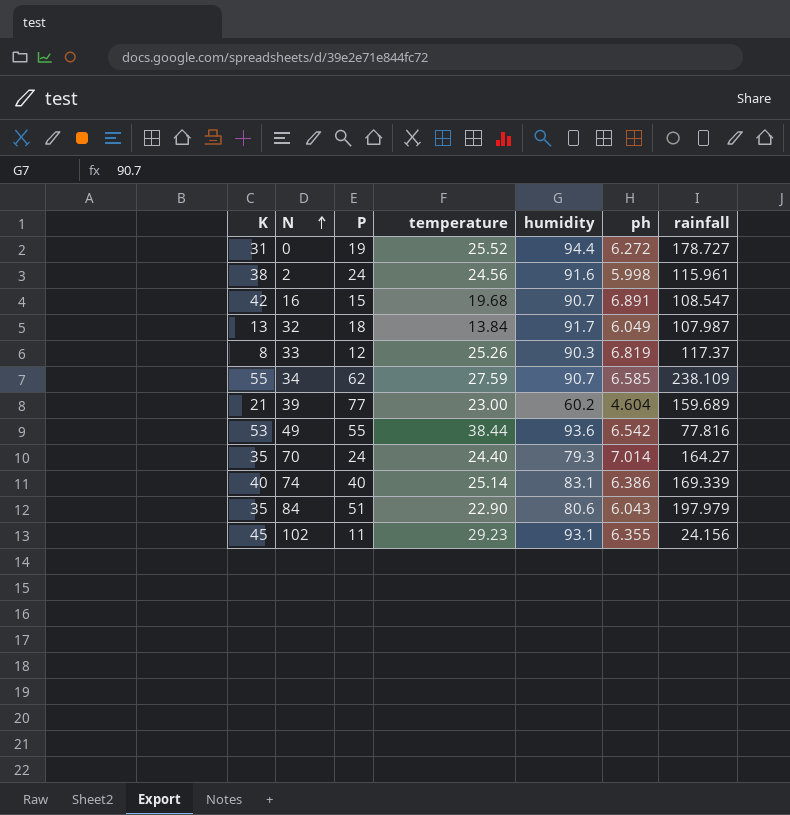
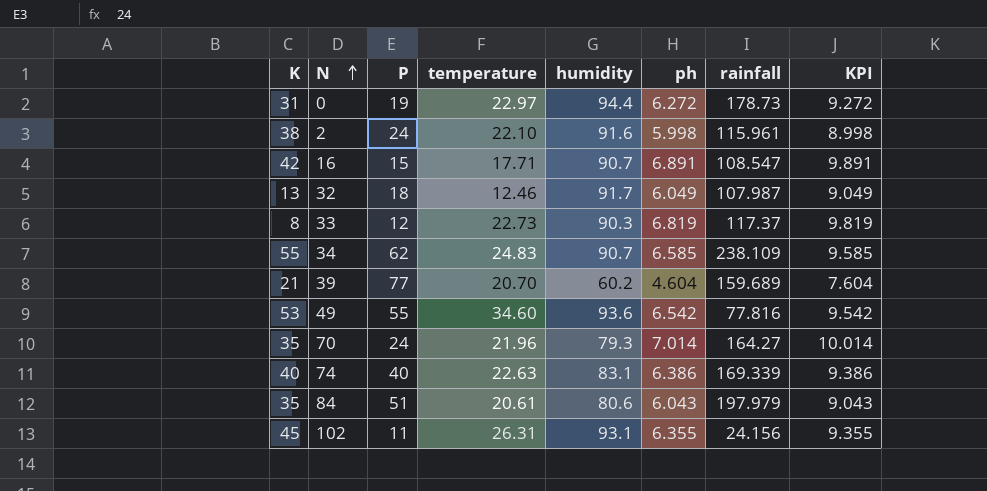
column KPI | formula: none -> [ph] + 3
0 | temperature: 25.52 -> 22.97
0 | rainfall: 178.727 -> 178.73
2 | temperature: 24.56 -> 22.10
16 | temperature: 19.68 -> 17.71
32 | temperature: 13.84 -> 12.46
33 | temperature: 25.26 -> 22.73
34 | temperature: 27.59 -> 24.83
39 | temperature: 23.00 -> 20.70
49 | temperature: 38.44 -> 34.60
70 | temperature: 24.40 -> 21.96
74 | temperature: 25.14 -> 22.63
84 | temperature: 22.90 -> 20.61
102 | temperature: 29.23 -> 26.31

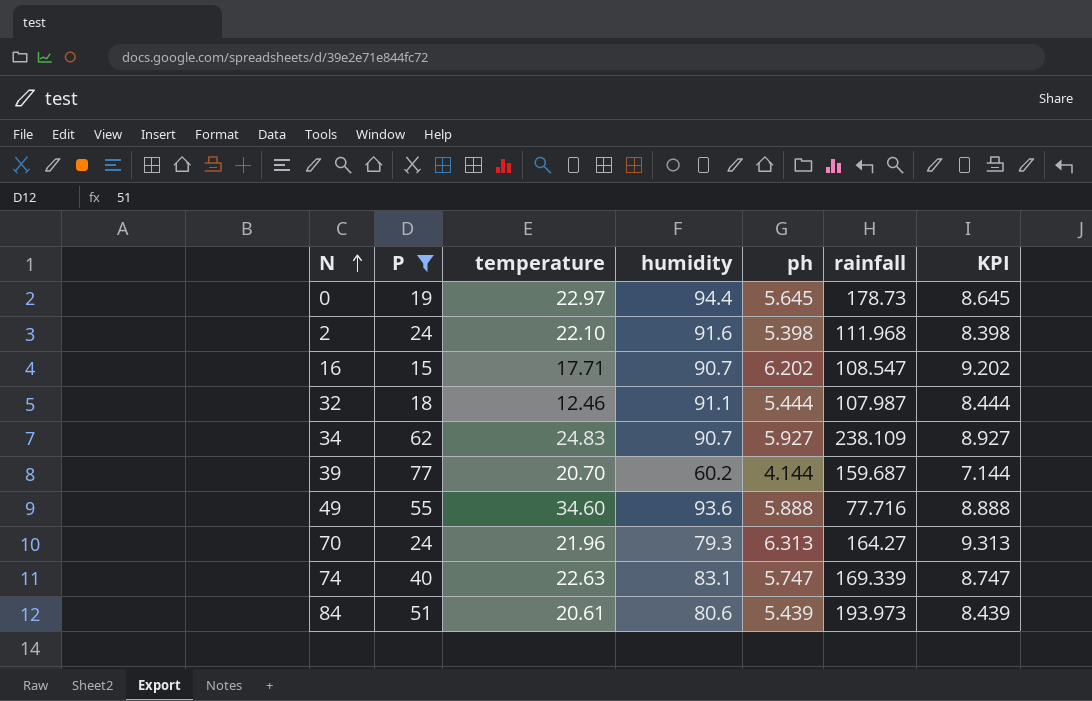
filter: none -> P >= 15
column K | position: 1 -> none
0 | ph: 6.272 -> 5.645
0 | KPI: 9.272 -> 8.645
2 | ph: 5.998 -> 5.398
2 | rainfall: 115.961 -> 111.968
2 | KPI: 8.998 -> 8.398
16 | ph: 6.891 -> 6.202
16 | KPI: 9.891 -> 9.202
32 | humidity: 91.7 -> 91.1
32 | ph: 6.049 -> 5.444
32 | KPI: 9.049 -> 8.444
34 | ph: 6.585 -> 5.927
34 | KPI: 9.585 -> 8.927
39 | ph: 4.604 -> 4.144
39 | rainfall: 159.689 -> 159.687
39 | KPI: 7.604 -> 7.144
49 | ph: 6.542 -> 5.888
49 | rainfall: 77.816 -> 77.716
49 | KPI: 9.542 -> 8.888
70 | ph: 7.014 -> 6.313
70 | KPI: 10.014 -> 9.313
74 | ph: 6.386 -> 5.747
74 | KPI: 9.386 -> 8.747
84 | ph: 6.043 -> 5.439
84 | rainfall: 197.979 -> 193.973
84 | KPI: 9.043 -> 8.439

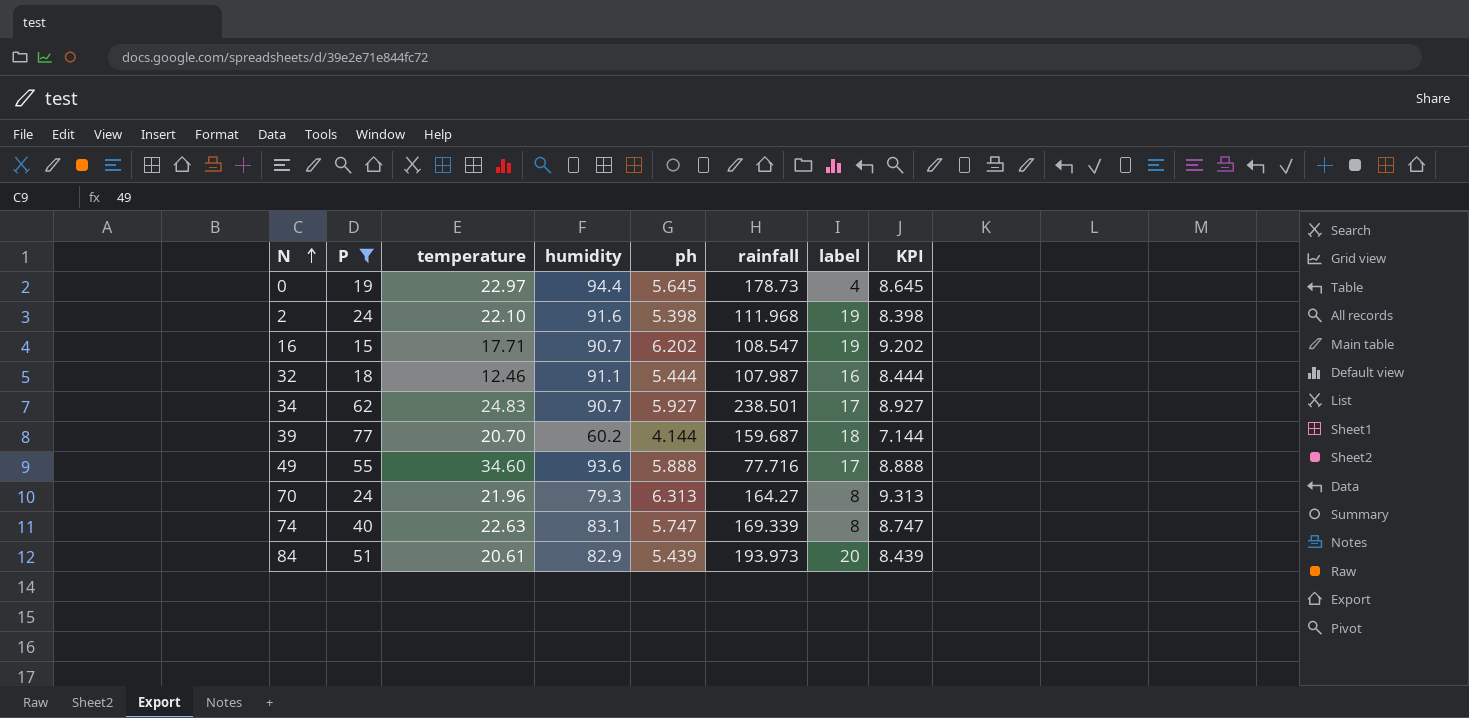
column label | position: none -> 7
34 | rainfall: 238.109 -> 238.501
84 | humidity: 80.6 -> 82.9

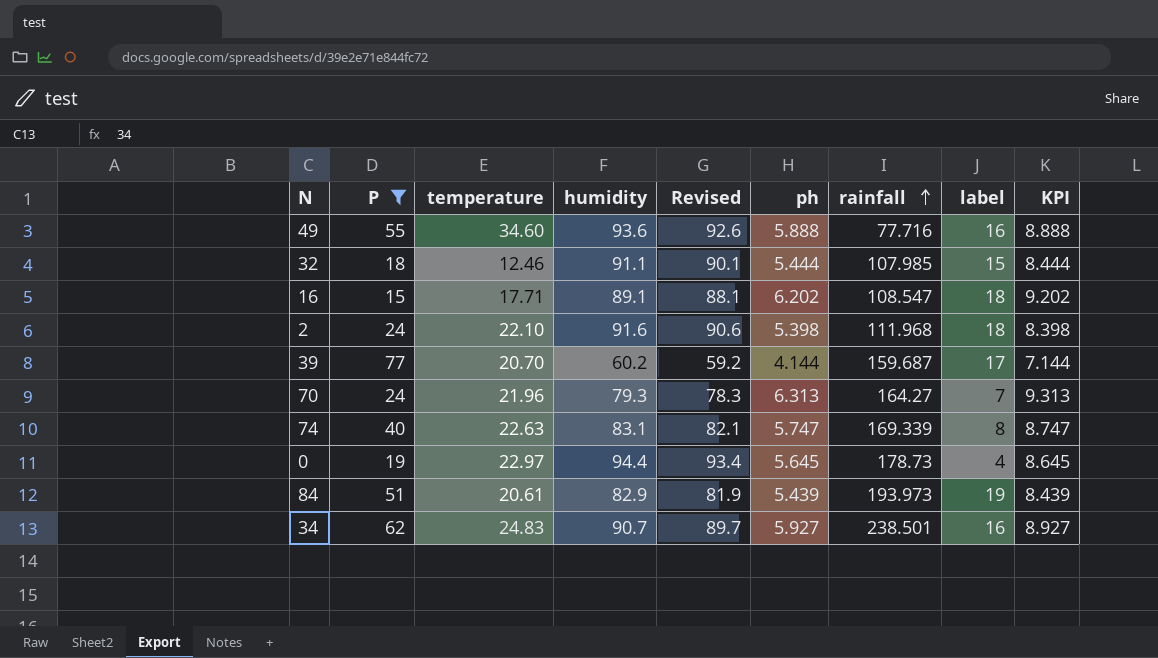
row order: N ascending -> rainfall ascending
column Revised | formula: none -> [humidity] - 1
49 | label: 17 -> 16
32 | rainfall: 107.987 -> 107.985
32 | label: 16 -> 15
16 | humidity: 90.7 -> 89.1
16 | label: 19 -> 18
2 | label: 19 -> 18
39 | label: 18 -> 17
70 | label: 8 -> 7
84 | label: 20 -> 19
34 | label: 17 -> 16

